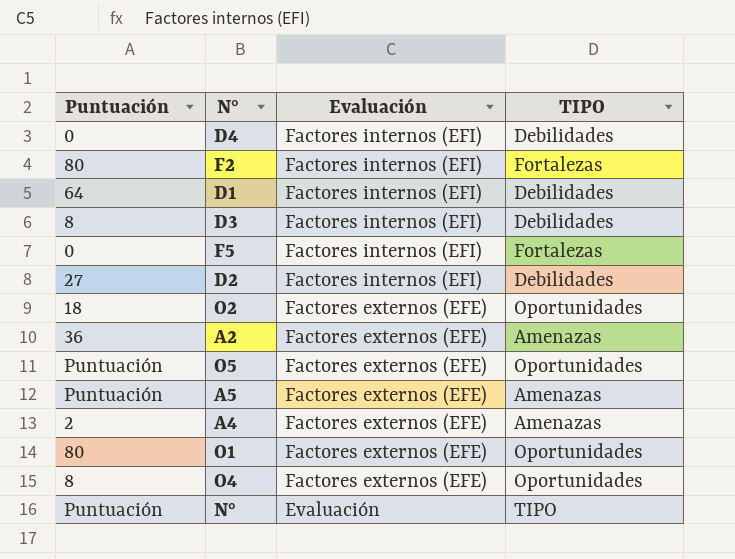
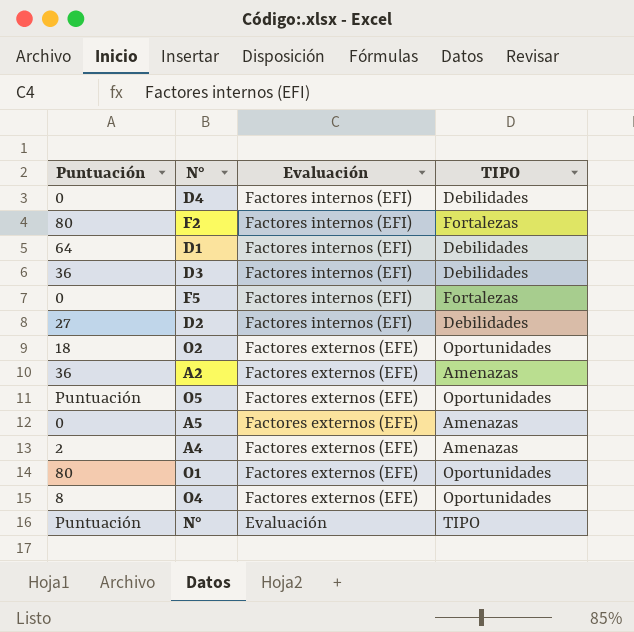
D3 | Puntuación: 8 -> 36
A5 | Puntuación: Puntuación -> 0

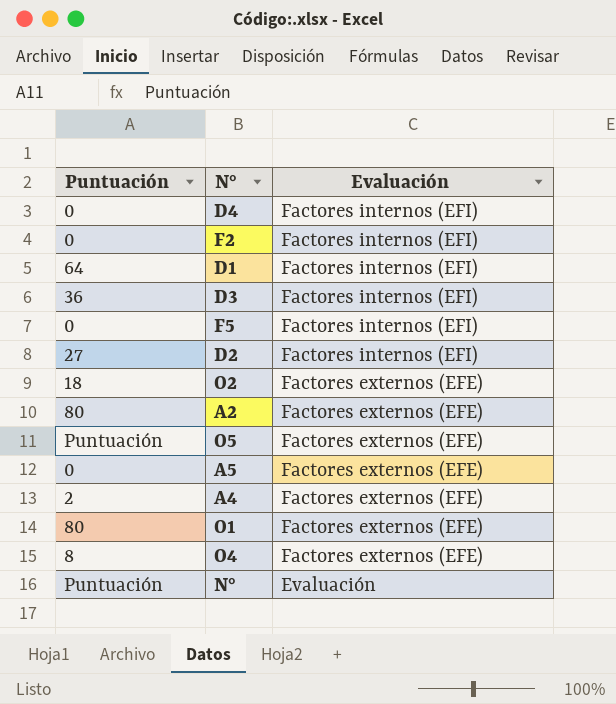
column TIPO | position: 4 -> none
F2 | Puntuación: 80 -> 0
A2 | Puntuación: 36 -> 80

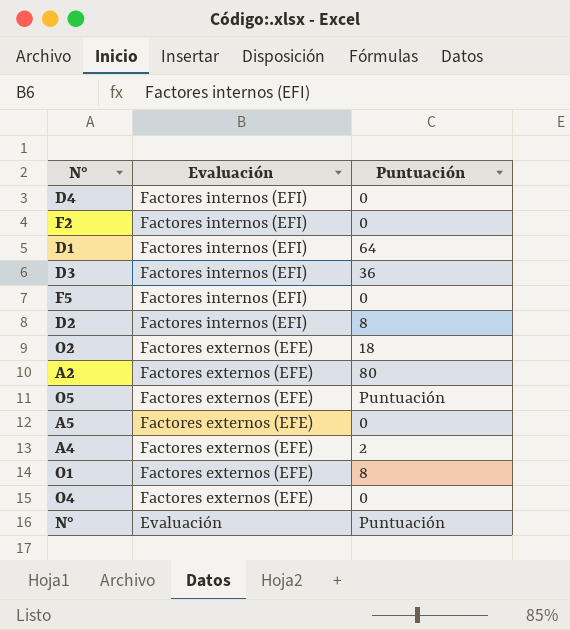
column Puntuación | position: 1 -> 3
D2 | Puntuación: 27 -> 8
O1 | Puntuación: 80 -> 8
O4 | Puntuación: 8 -> 0

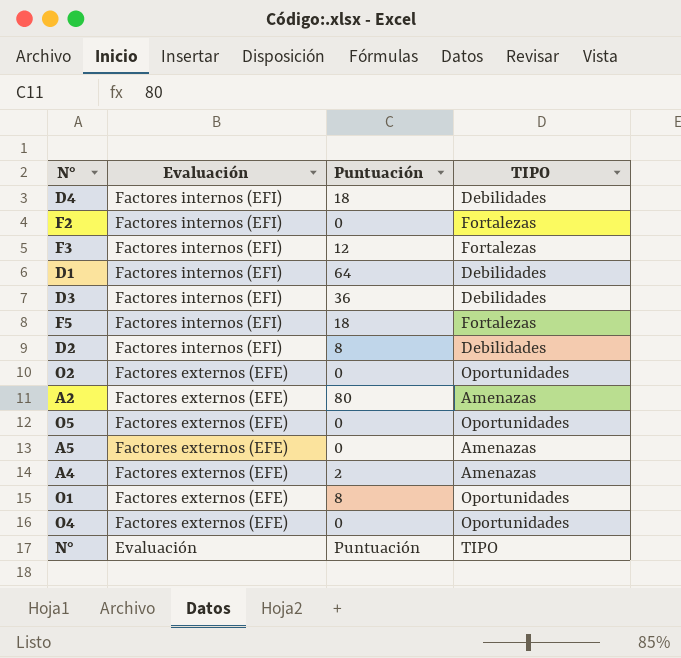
column TIPO | position: none -> 4
D4 | Puntuación: 0 -> 18
row F3: none -> Factores internos (EFI) | 12 | Fortalezas
F5 | Puntuación: 0 -> 18
O2 | Puntuación: 18 -> 0
O5 | Puntuación: Puntuación -> 0

